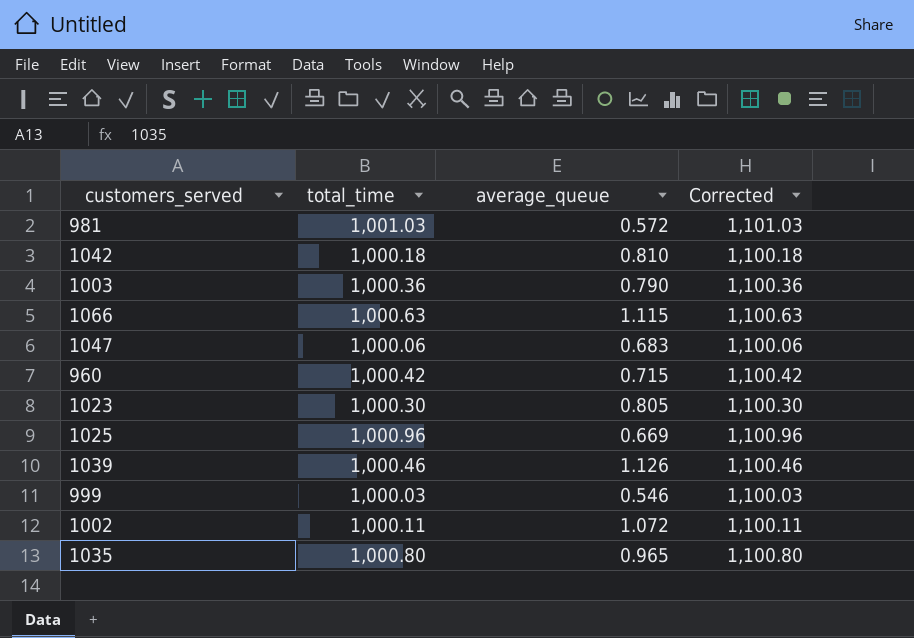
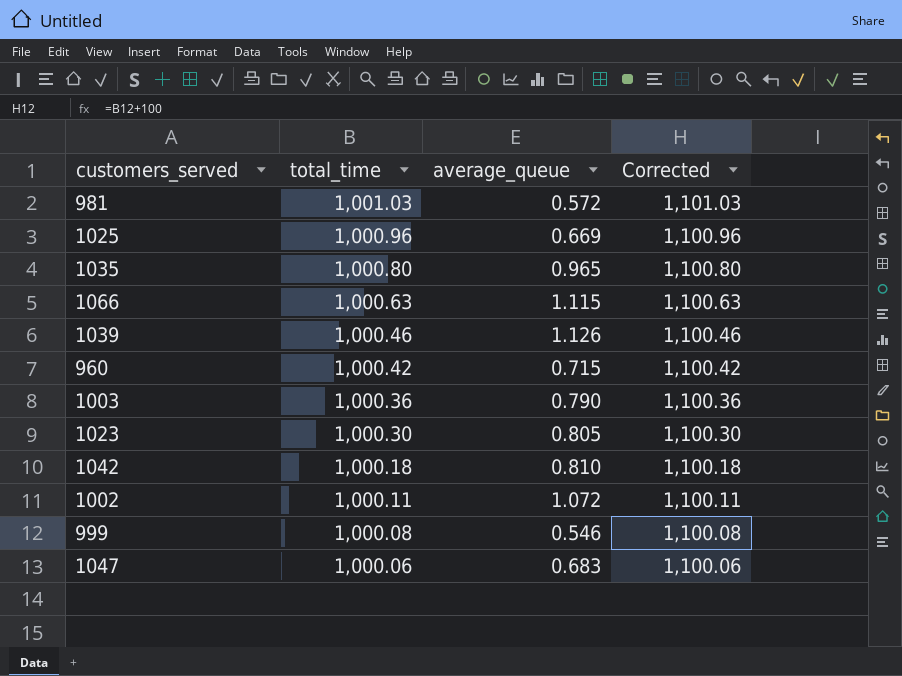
row order: none -> total_time descending
999 | total_time: 1,000.03 -> 1,000.08
999 | Corrected: 1,100.03 -> 1,100.08

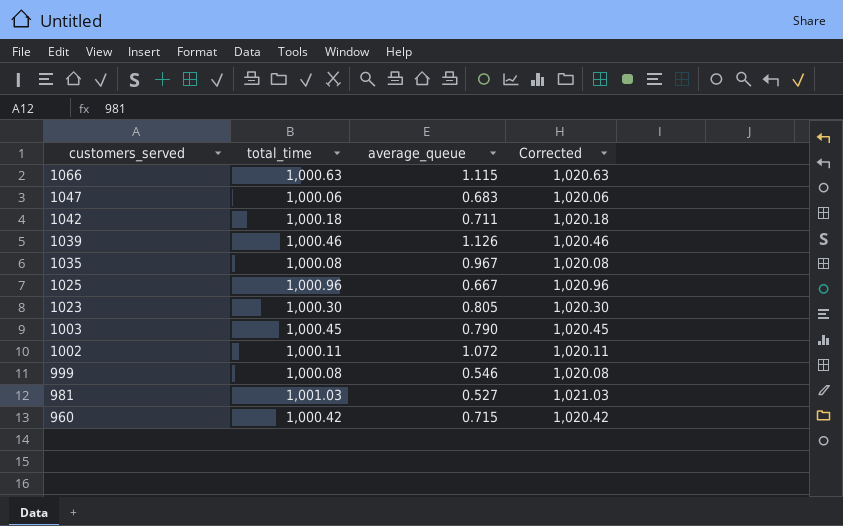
row order: total_time descending -> customers_served descending
column Corrected | formula: [total_time] + 100 -> [total_time] + 20
1042 | average_queue: 0.810 -> 0.711
1035 | total_time: 1,000.80 -> 1,000.08
1035 | average_queue: 0.965 -> 0.967
1025 | average_queue: 0.669 -> 0.667
1003 | total_time: 1,000.36 -> 1,000.45
981 | average_queue: 0.572 -> 0.527

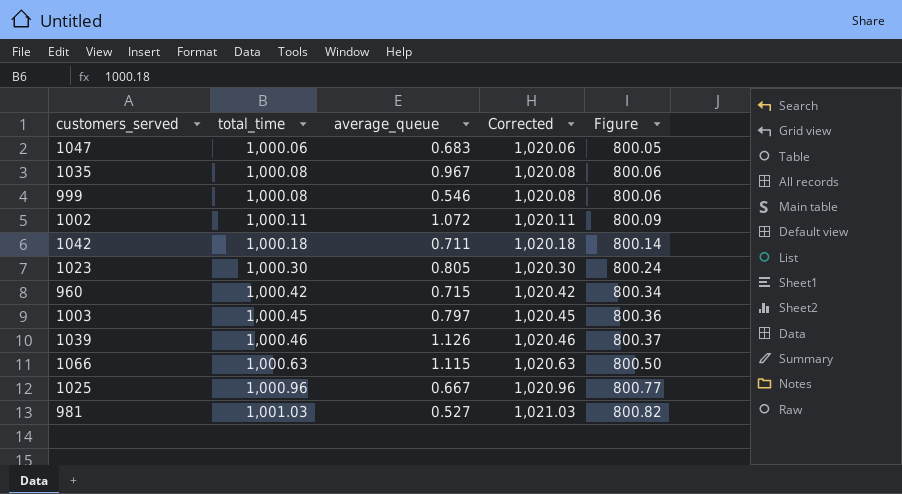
row order: customers_served descending -> total_time ascending
column Figure | formula: none -> [total_time] * 0.8
1003 | average_queue: 0.790 -> 0.797

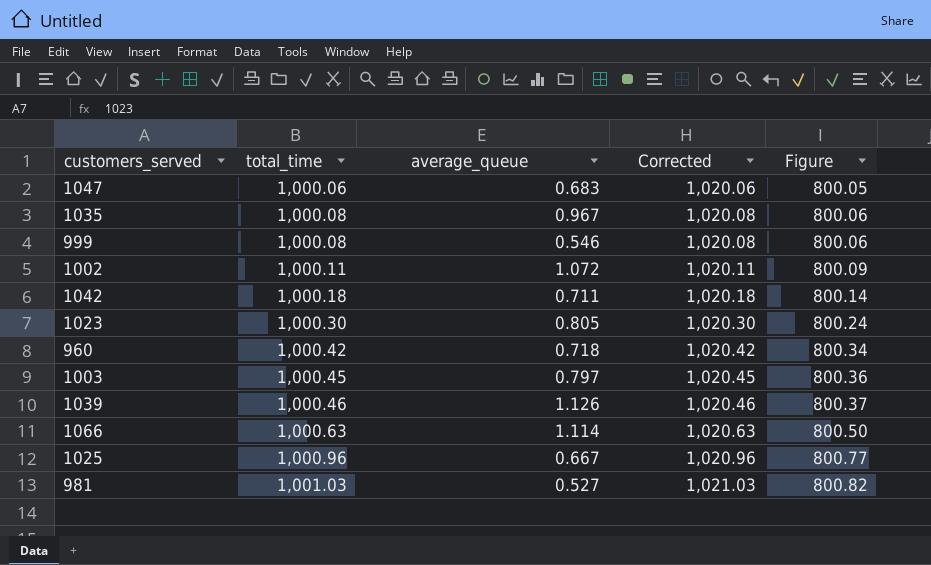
960 | average_queue: 0.715 -> 0.718
1066 | average_queue: 1.115 -> 1.114

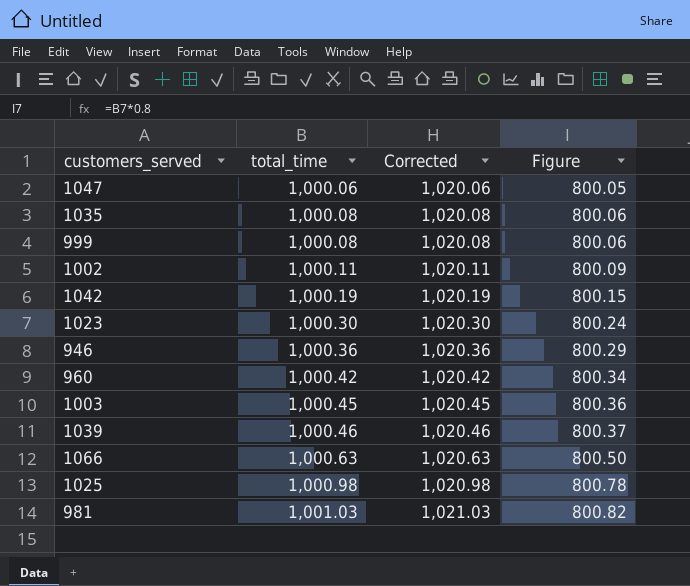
column average_queue | position: 3 -> none
1042 | total_time: 1,000.18 -> 1,000.19
1042 | Corrected: 1,020.18 -> 1,020.19
1042 | Figure: 800.14 -> 800.15
row 946: none -> 1,000.36 | 1,020.36 | 800.29
1025 | total_time: 1,000.96 -> 1,000.98
1025 | Corrected: 1,020.96 -> 1,020.98
1025 | Figure: 800.77 -> 800.78

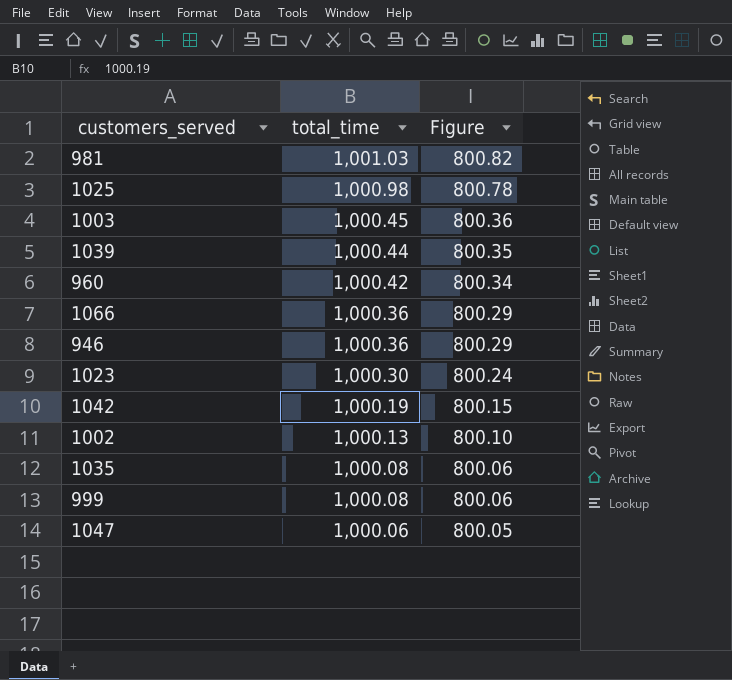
row order: total_time ascending -> total_time descending
column Corrected | formula: [total_time] + 20 -> none
1039 | total_time: 1,000.46 -> 1,000.44
1039 | Figure: 800.37 -> 800.35
1066 | total_time: 1,000.63 -> 1,000.36
1066 | Figure: 800.50 -> 800.29
1002 | total_time: 1,000.11 -> 1,000.13
1002 | Figure: 800.09 -> 800.10

